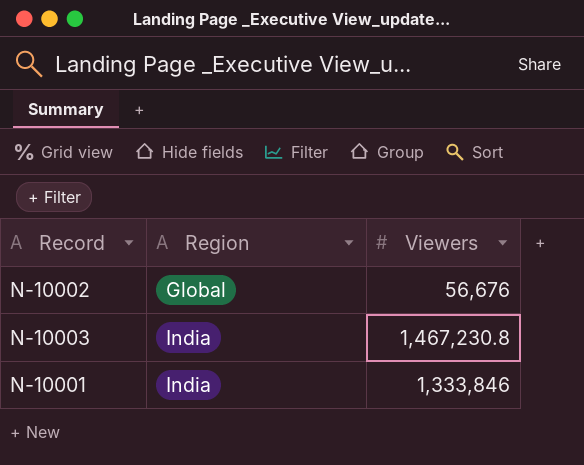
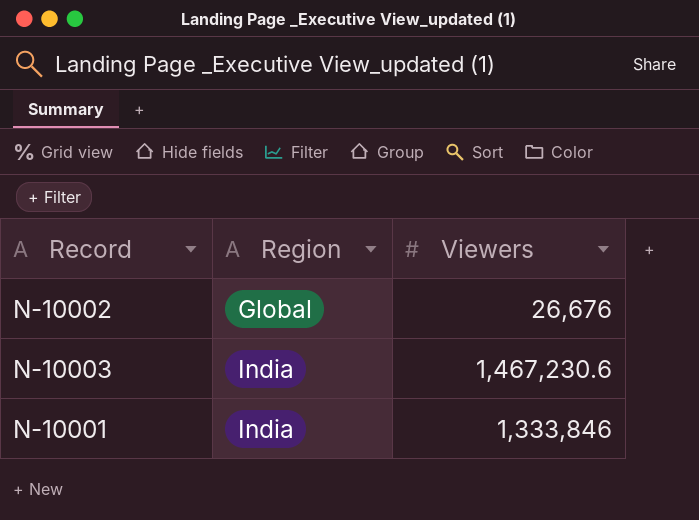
N-10002 | Viewers: 56,676 -> 26,676
N-10003 | Viewers: 1,467,230.8 -> 1,467,230.6

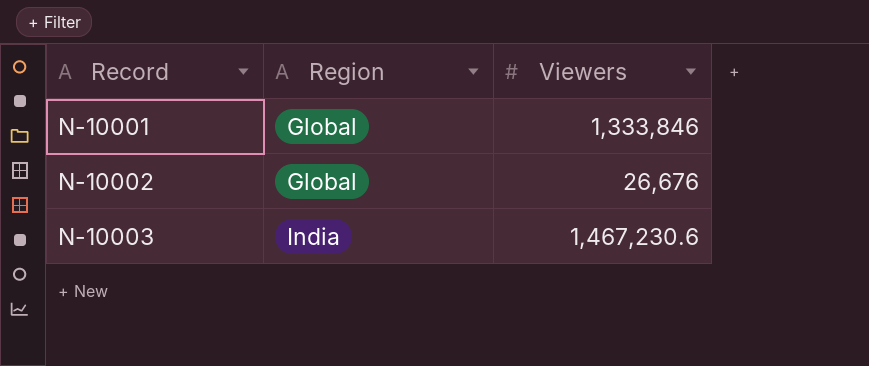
row order: Region ascending -> Record ascending
N-10001 | Region: India -> Global

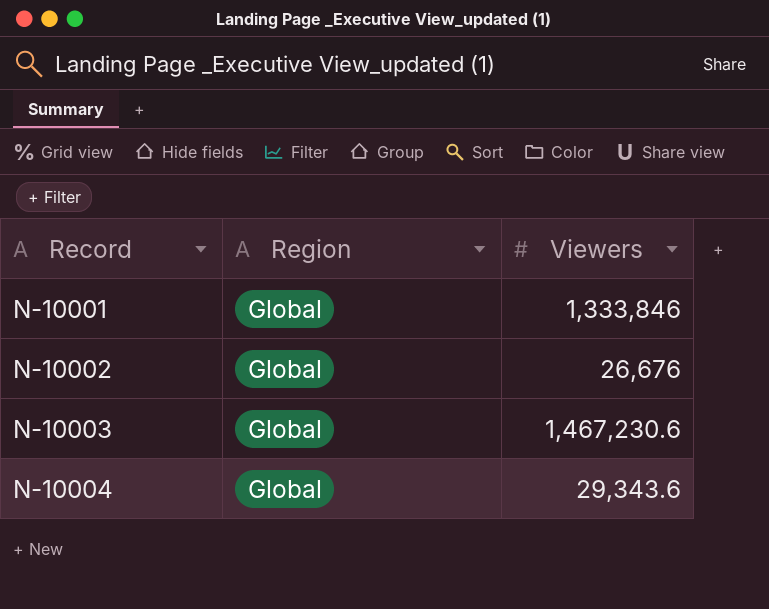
N-10003 | Region: India -> Global
row N-10004: none -> Global | 29,343.6

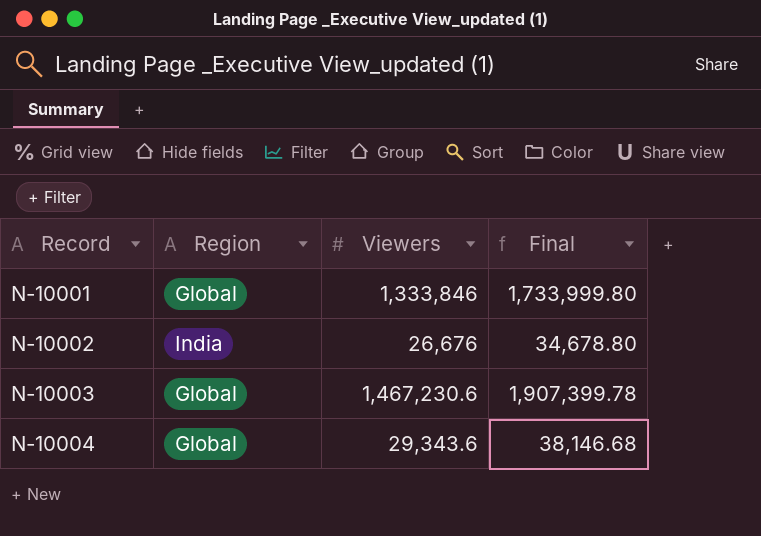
column Final | formula: none -> [Viewers] * 1.3
N-10002 | Region: Global -> India

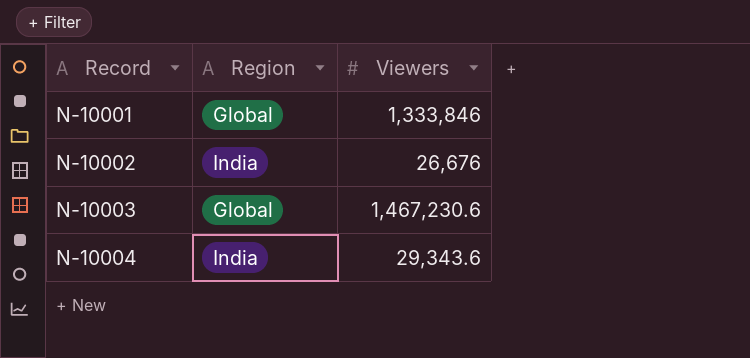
column Final | formula: [Viewers] * 1.3 -> none
N-10004 | Region: Global -> India

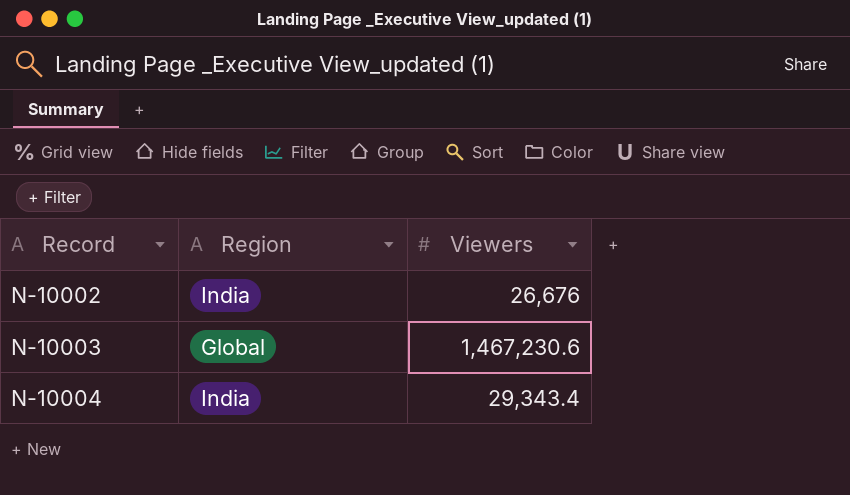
row N-10001: Global | 1,333,846 -> none
N-10004 | Viewers: 29,343.6 -> 29,343.4

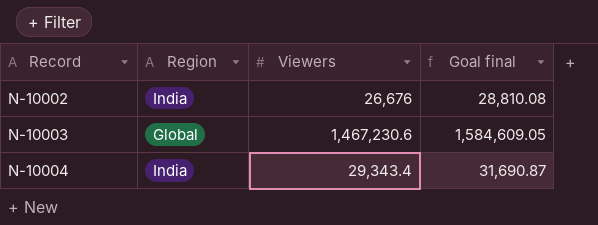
column Goal final | formula: none -> [Viewers] * 1.08

